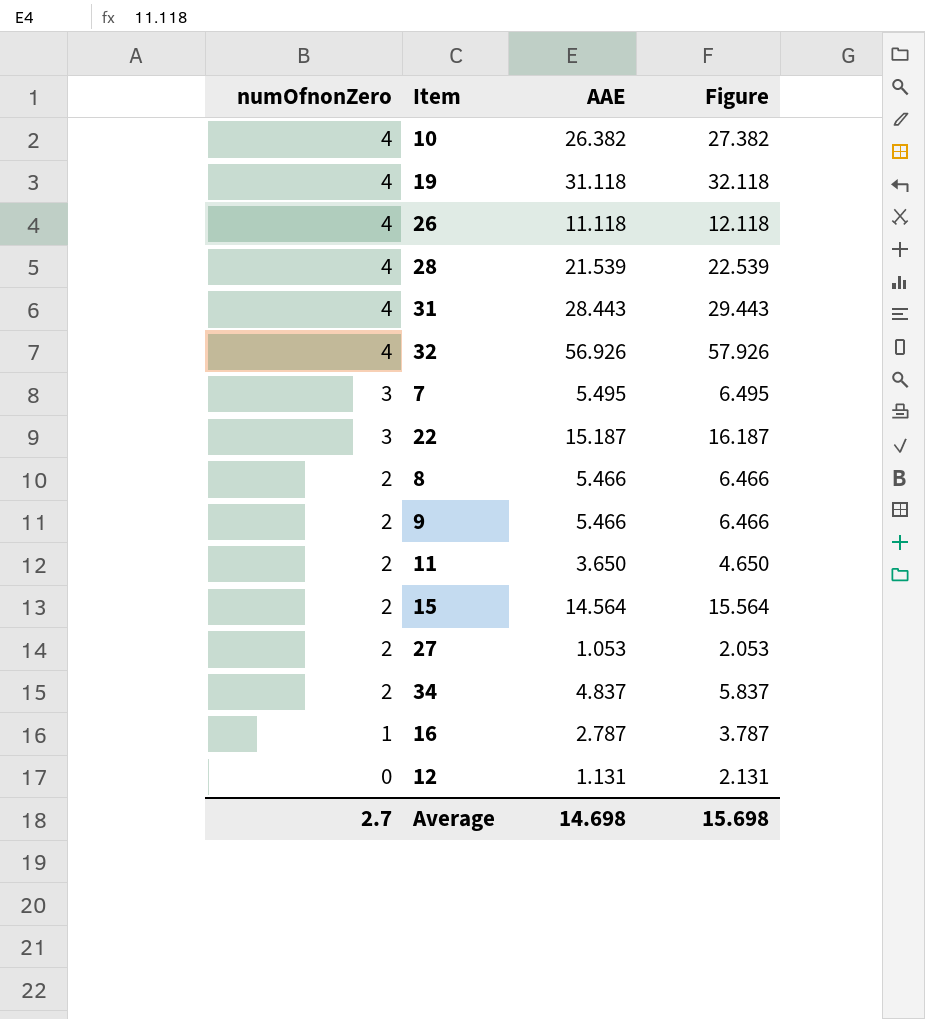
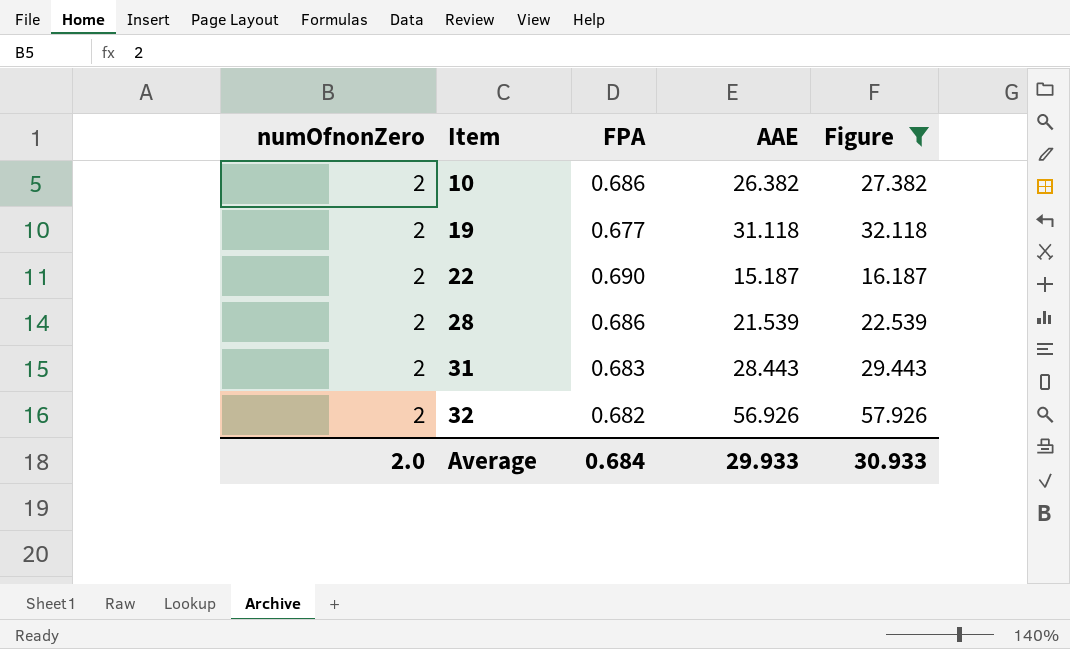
filter: none -> Figure >= 16.187
row order: numOfnonZero descending -> Item ascending
column FPA | position: none -> 3
10 | numOfnonZero: 4 -> 2
19 | numOfnonZero: 4 -> 2
22 | numOfnonZero: 3 -> 2
28 | numOfnonZero: 4 -> 2
31 | numOfnonZero: 4 -> 2
32 | numOfnonZero: 4 -> 2
Average | numOfnonZero: 2.7 -> 2.0
Average | AAE: 14.698 -> 29.933
Average | Figure: 15.698 -> 30.933

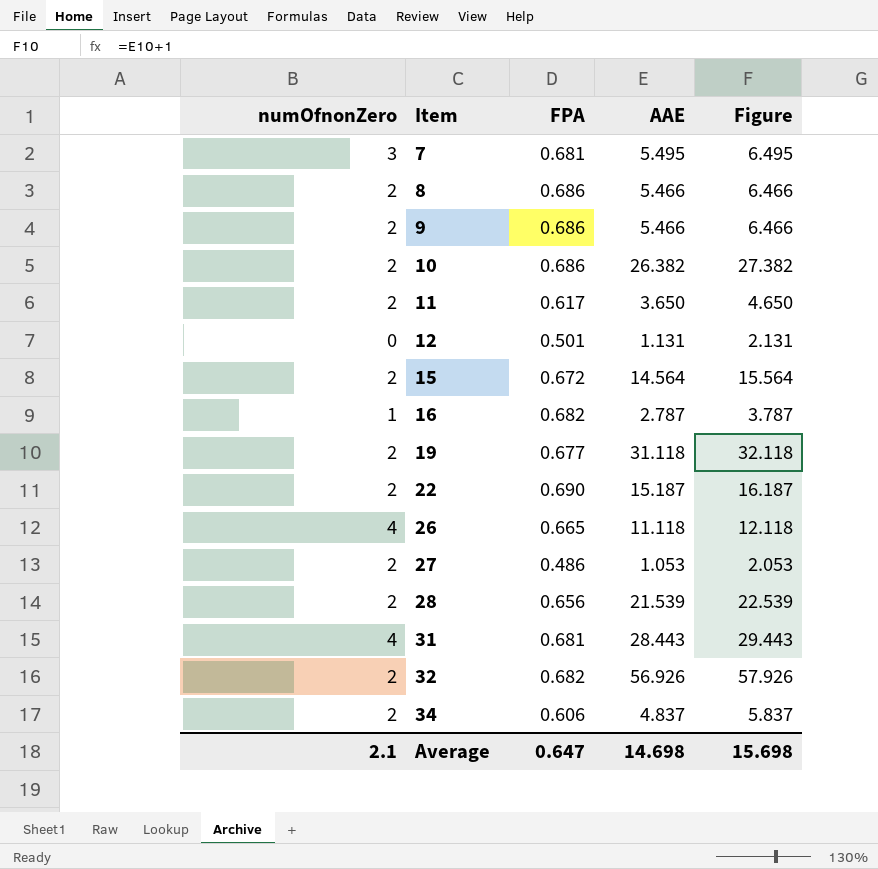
filter: Figure >= 16.187 -> none
28 | FPA: 0.686 -> 0.656
31 | numOfnonZero: 2 -> 4
31 | FPA: 0.683 -> 0.681
Average | numOfnonZero: 2.0 -> 2.1
Average | FPA: 0.684 -> 0.647
Average | AAE: 29.933 -> 14.698
Average | Figure: 30.933 -> 15.698

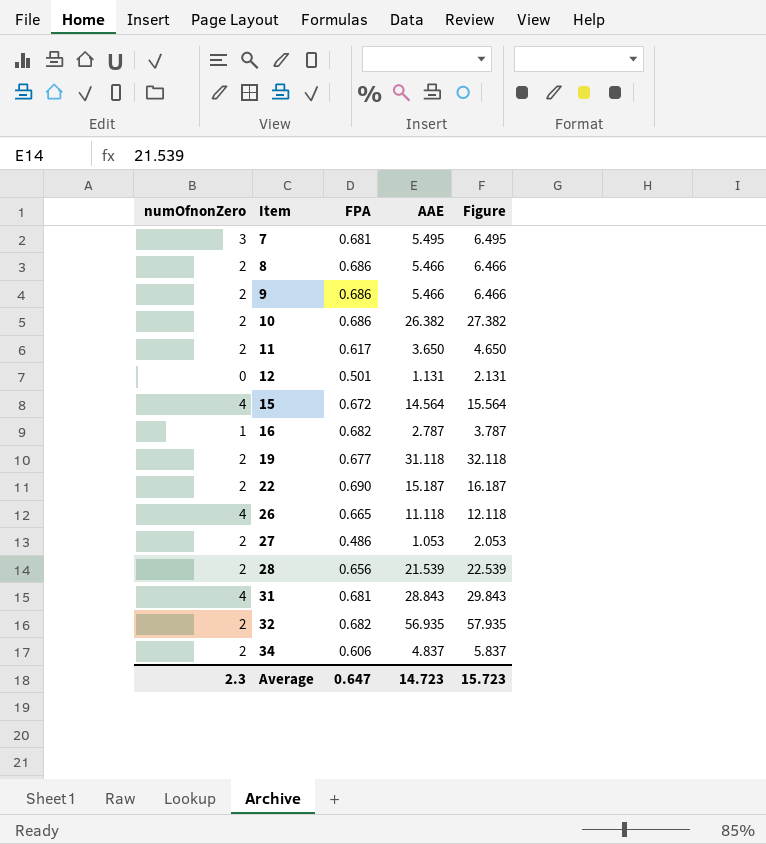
15 | numOfnonZero: 2 -> 4
31 | AAE: 28.443 -> 28.843
31 | Figure: 29.443 -> 29.843
32 | AAE: 56.926 -> 56.935
32 | Figure: 57.926 -> 57.935
Average | numOfnonZero: 2.1 -> 2.3
Average | AAE: 14.698 -> 14.723
Average | Figure: 15.698 -> 15.723

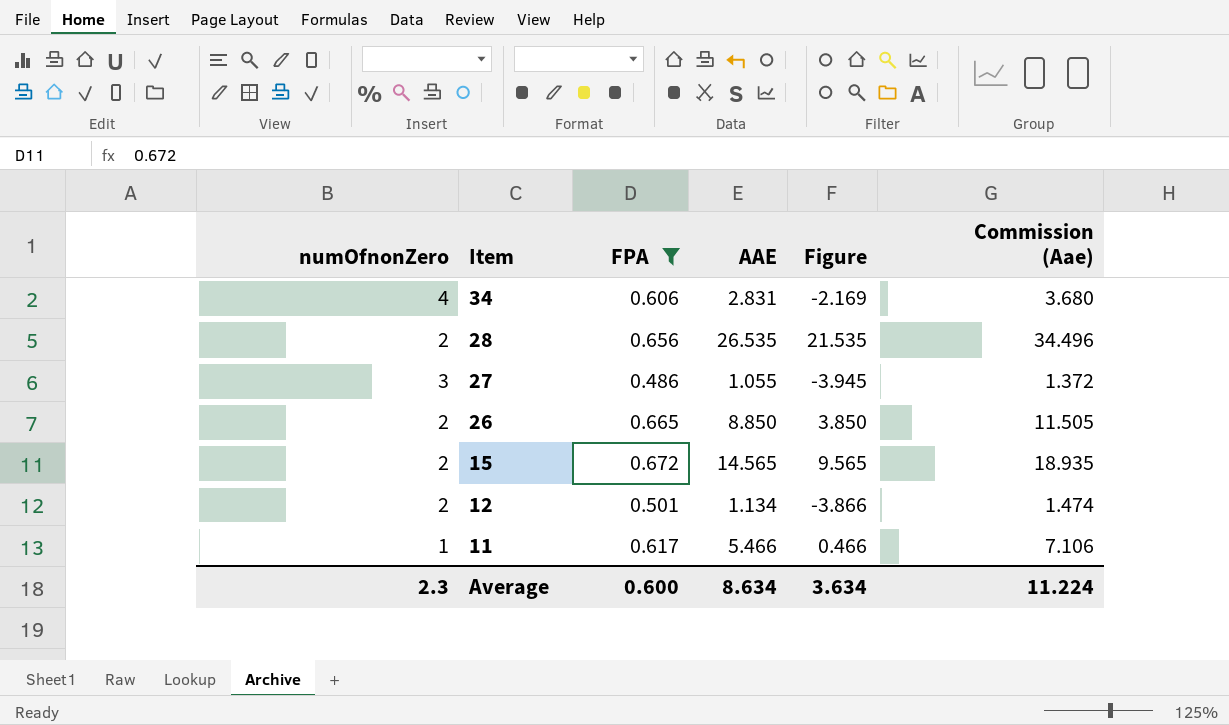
filter: none -> FPA <= 0.672
row order: Item ascending -> Item descending
column Figure | formula: [AAE] + 1 -> [AAE] - 5
column Commission (Aae) | formula: none -> [AAE] * 1.3
34 | numOfnonZero: 2 -> 4
34 | AAE: 4.837 -> 2.831
28 | AAE: 21.539 -> 26.535
27 | numOfnonZero: 2 -> 3
27 | AAE: 1.053 -> 1.055
26 | numOfnonZero: 4 -> 2
26 | AAE: 11.118 -> 8.850
15 | numOfnonZero: 4 -> 2
15 | AAE: 14.564 -> 14.565
12 | numOfnonZero: 0 -> 2
12 | AAE: 1.131 -> 1.134
11 | numOfnonZero: 2 -> 1
11 | AAE: 3.650 -> 5.466
Average | FPA: 0.647 -> 0.600
Average | AAE: 14.723 -> 8.634
Average | Figure: 15.723 -> 3.634

